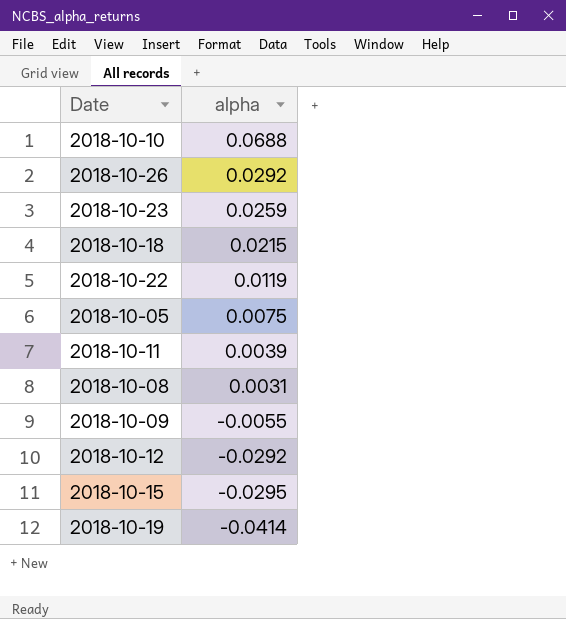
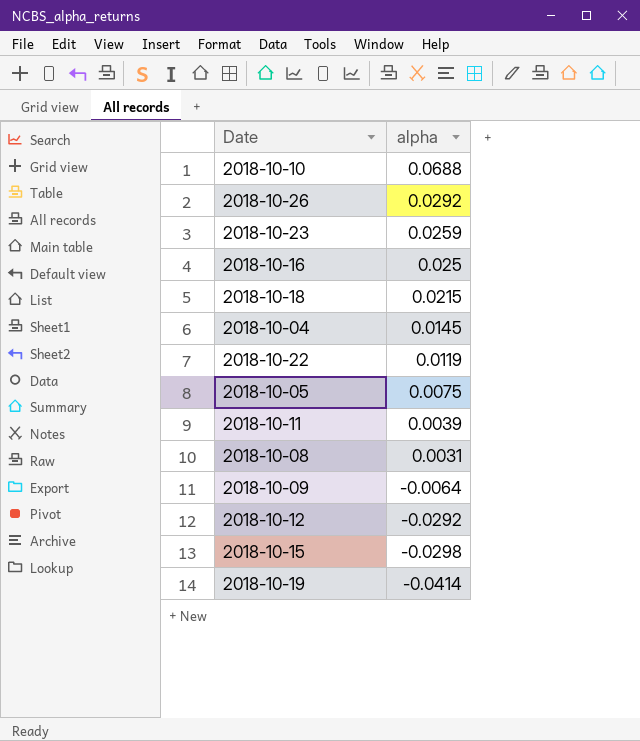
row 2018-10-16: none -> 0.025
row 2018-10-04: none -> 0.0145
2018-10-09 | alpha: -0.0055 -> -0.0064
2018-10-15 | alpha: -0.0295 -> -0.0298

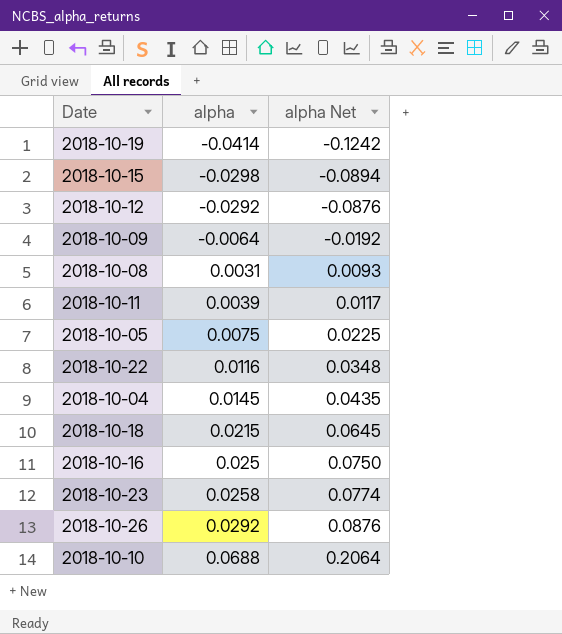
row order: alpha descending -> alpha ascending
column alpha Net | formula: none -> [alpha] * 3
2018-10-22 | alpha: 0.0119 -> 0.0116
2018-10-23 | alpha: 0.0259 -> 0.0258

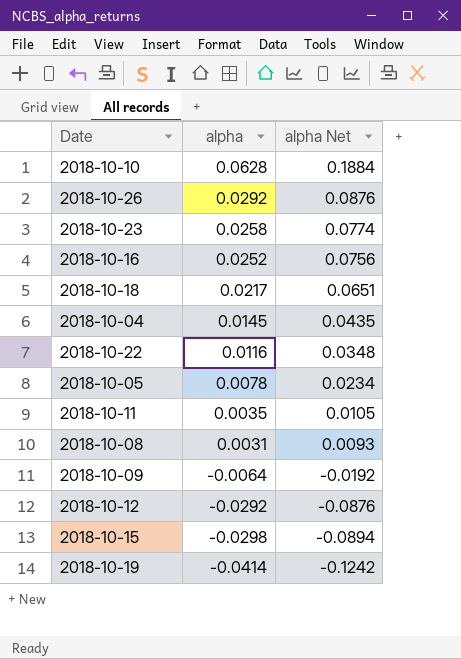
row order: alpha ascending -> alpha descending
2018-10-10 | alpha: 0.0688 -> 0.0628
2018-10-10 | alpha Net: 0.2064 -> 0.1884
2018-10-16 | alpha: 0.025 -> 0.0252
2018-10-16 | alpha Net: 0.0750 -> 0.0756
2018-10-18 | alpha: 0.0215 -> 0.0217
2018-10-18 | alpha Net: 0.0645 -> 0.0651
2018-10-05 | alpha: 0.0075 -> 0.0078
2018-10-05 | alpha Net: 0.0225 -> 0.0234
2018-10-11 | alpha: 0.0039 -> 0.0035
2018-10-11 | alpha Net: 0.0117 -> 0.0105

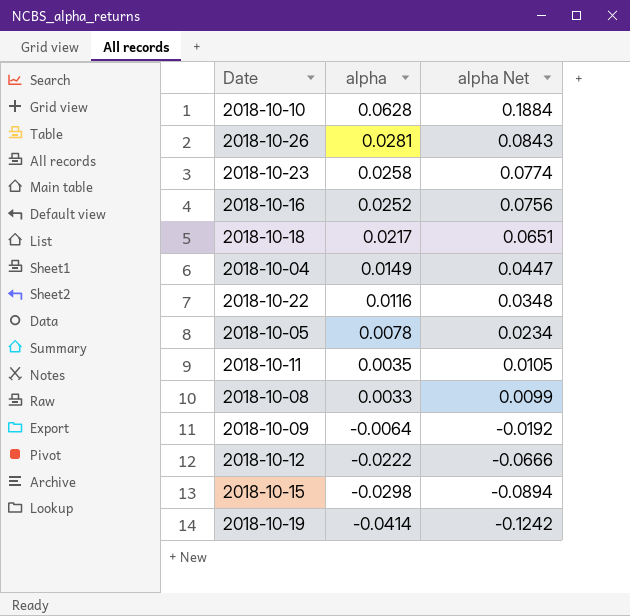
2018-10-26 | alpha: 0.0292 -> 0.0281
2018-10-26 | alpha Net: 0.0876 -> 0.0843
2018-10-04 | alpha: 0.0145 -> 0.0149
2018-10-04 | alpha Net: 0.0435 -> 0.0447
2018-10-08 | alpha: 0.0031 -> 0.0033
2018-10-08 | alpha Net: 0.0093 -> 0.0099
2018-10-12 | alpha: -0.0292 -> -0.0222
2018-10-12 | alpha Net: -0.0876 -> -0.0666

